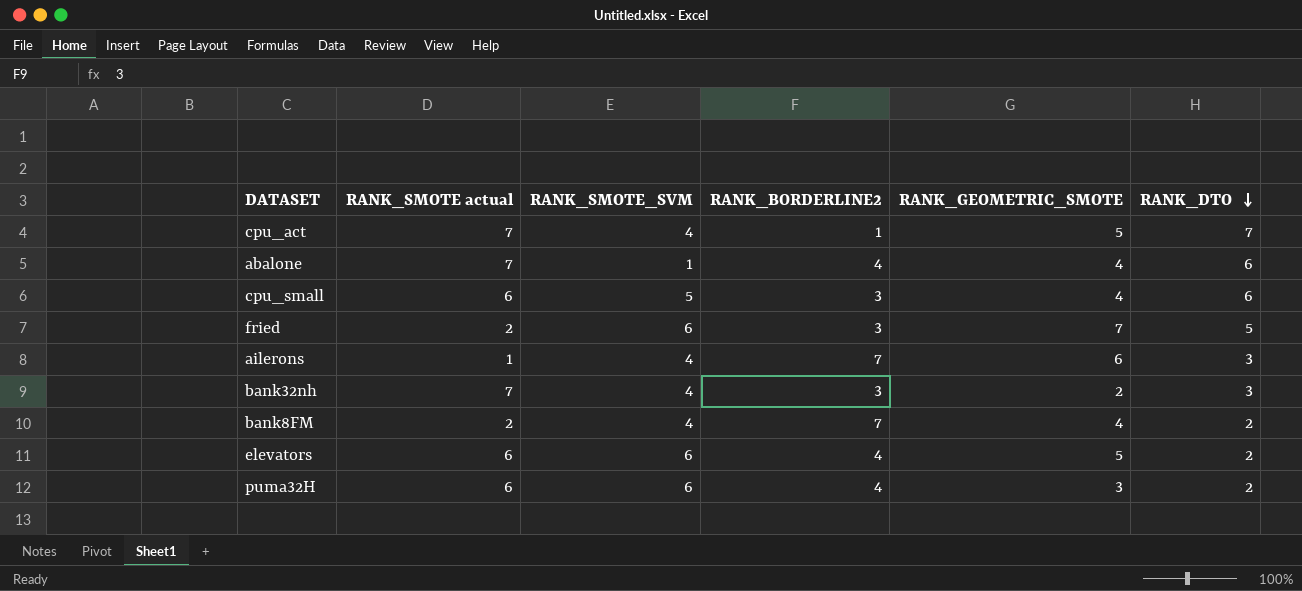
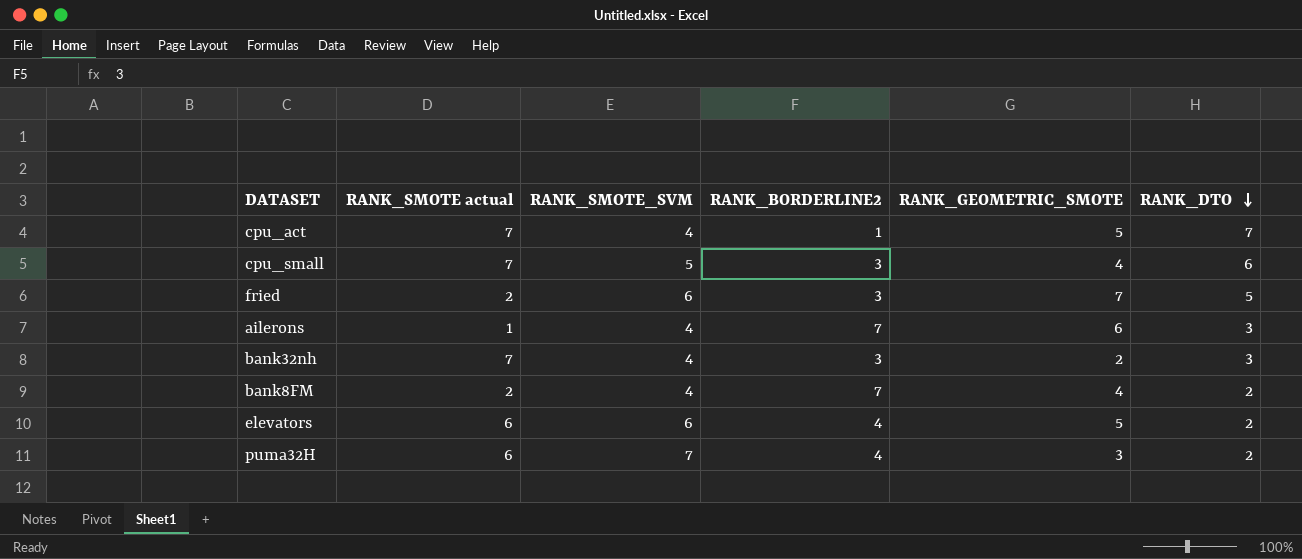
row abalone: 7 | 1 | 4 | 4 | 6 -> none
cpu_small | RANK_SMOTE actual: 6 -> 7
puma32H | RANK_SMOTE_SVM: 6 -> 7

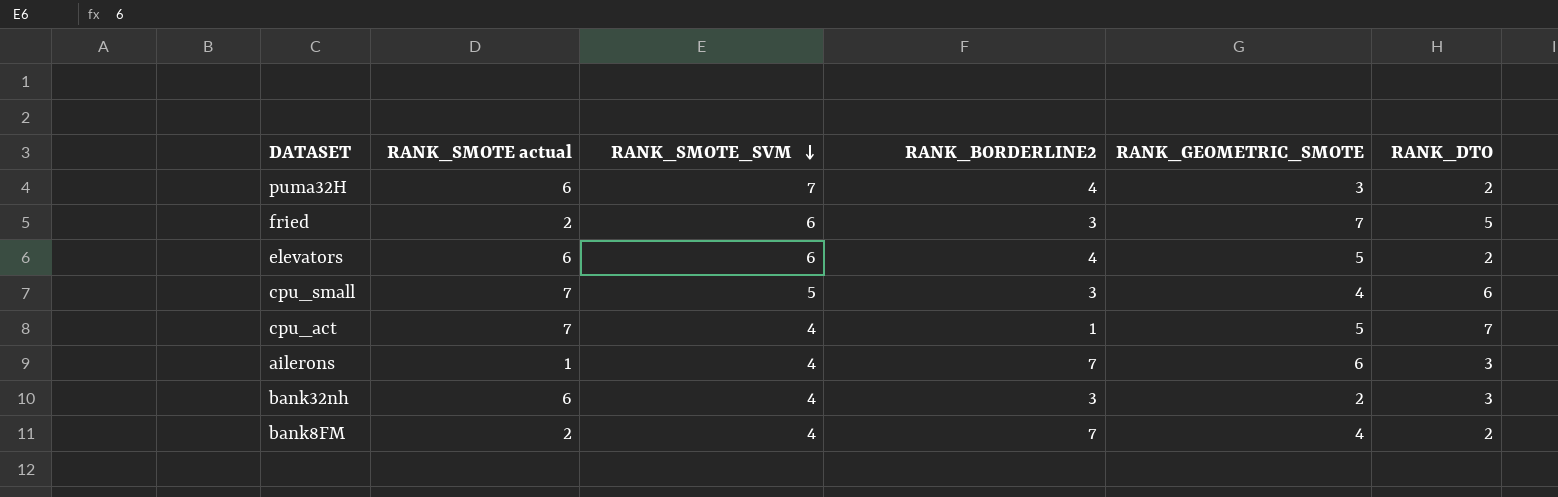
row order: RANK_DTO descending -> RANK_SMOTE_SVM descending
bank32nh | RANK_SMOTE actual: 7 -> 6

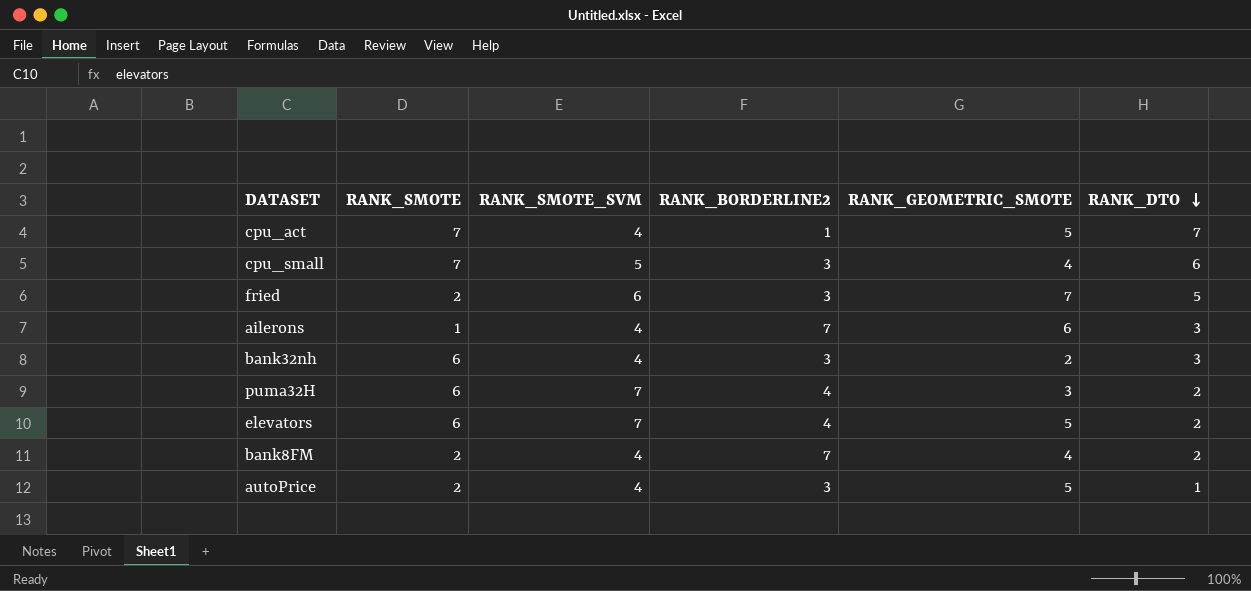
row order: RANK_SMOTE_SVM descending -> RANK_DTO descending
column name: RANK_SMOTE actual -> RANK_SMOTE
elevators | RANK_SMOTE_SVM: 6 -> 7
row autoPrice: none -> 2 | 4 | 3 | 5 | 1

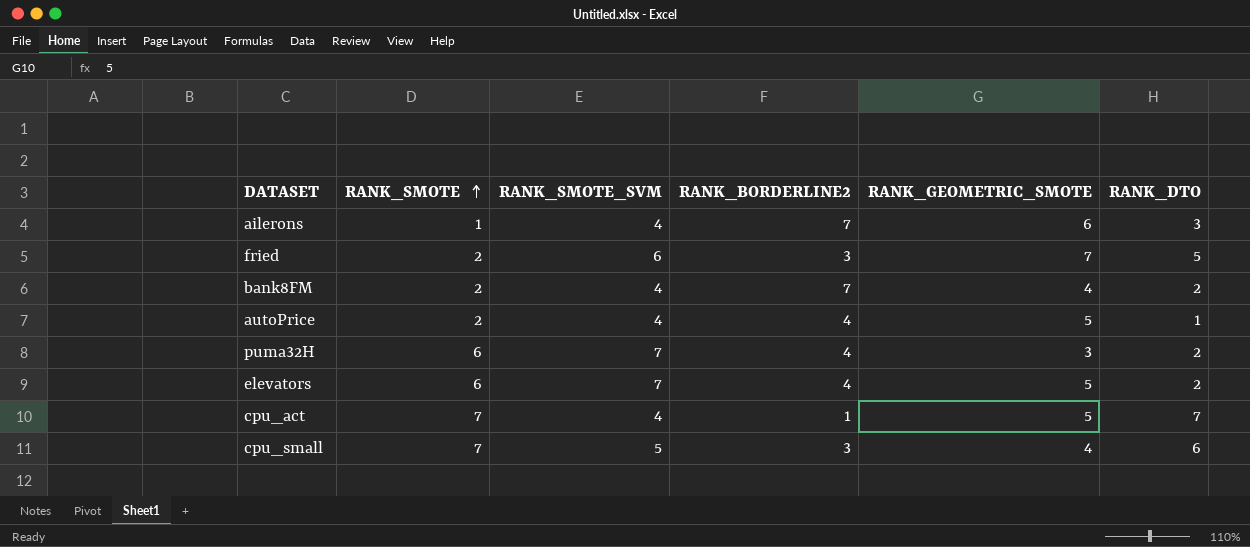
row order: RANK_DTO descending -> RANK_SMOTE ascending
row bank32nh: 6 | 4 | 3 | 2 | 3 -> none
autoPrice | RANK_BORDERLINE2: 3 -> 4

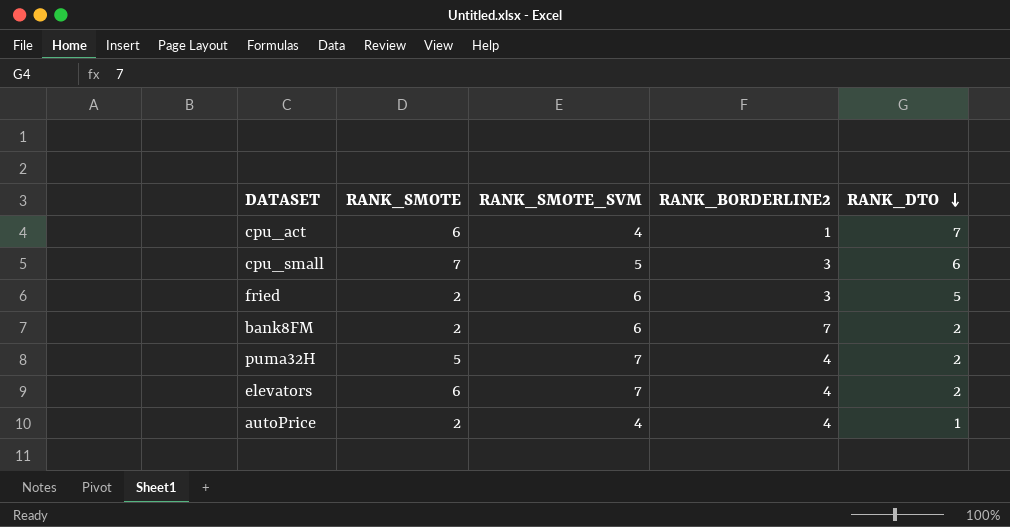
row order: RANK_SMOTE ascending -> RANK_DTO descending
column RANK_GEOMETRIC_SMOTE | position: 5 -> none
row ailerons: 1 | 4 | 7 | 6 | 3 -> none
cpu_act | RANK_SMOTE: 7 -> 6
bank8FM | RANK_SMOTE_SVM: 4 -> 6
puma32H | RANK_SMOTE: 6 -> 5

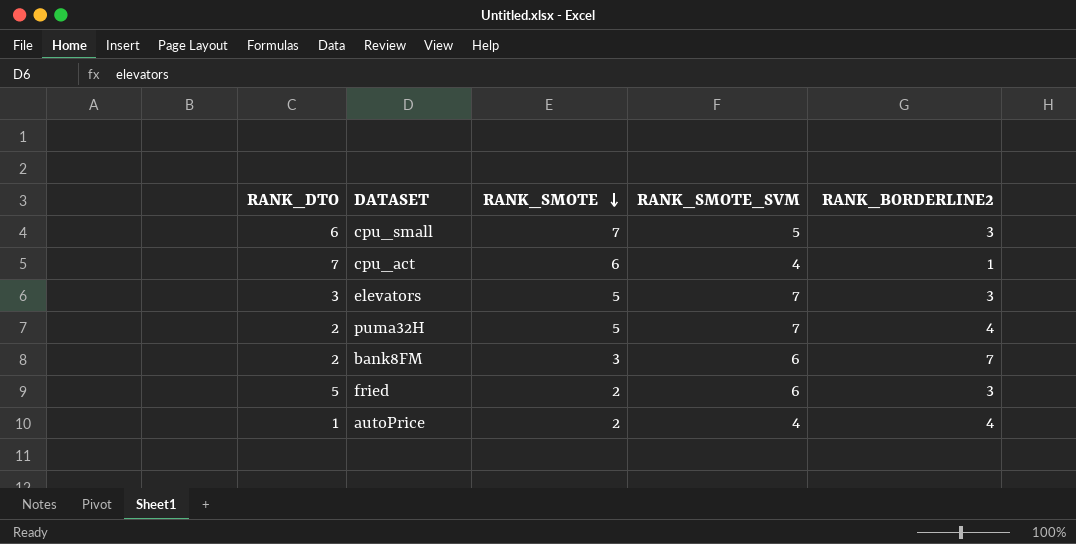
row order: RANK_DTO descending -> RANK_SMOTE descending
column RANK_DTO | position: 5 -> 1
elevators | RANK_DTO: 2 -> 3
elevators | RANK_SMOTE: 6 -> 5
elevators | RANK_BORDERLINE2: 4 -> 3
bank8FM | RANK_SMOTE: 2 -> 3

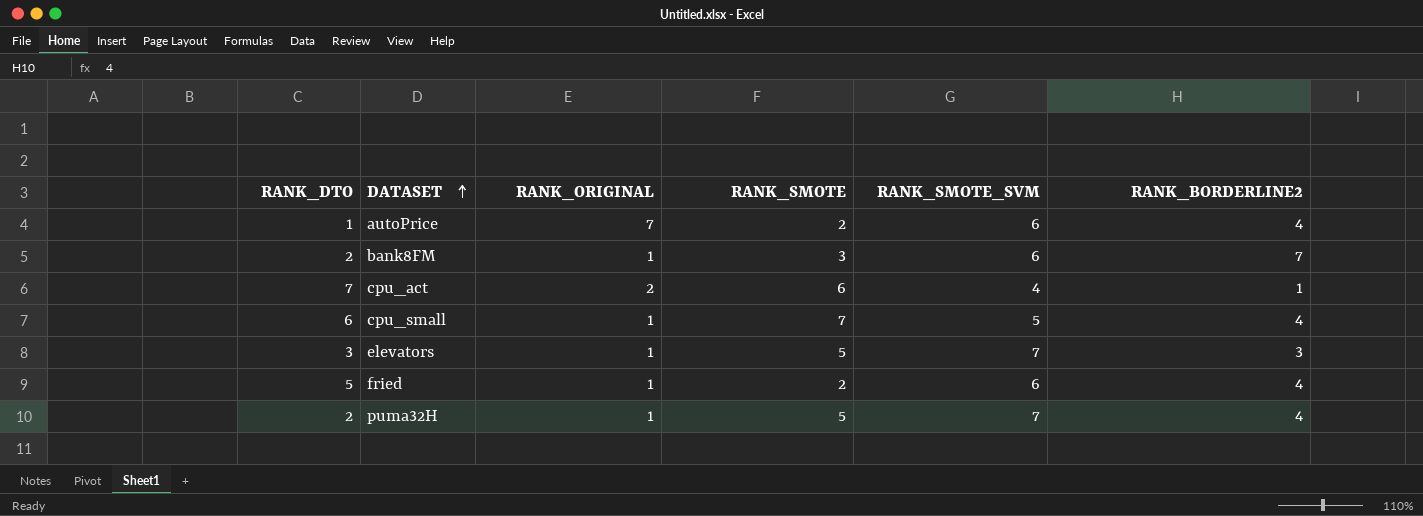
row order: RANK_SMOTE descending -> DATASET ascending
column RANK_ORIGINAL | position: none -> 3
autoPrice | RANK_SMOTE_SVM: 4 -> 6
cpu_small | RANK_BORDERLINE2: 3 -> 4
fried | RANK_BORDERLINE2: 3 -> 4

